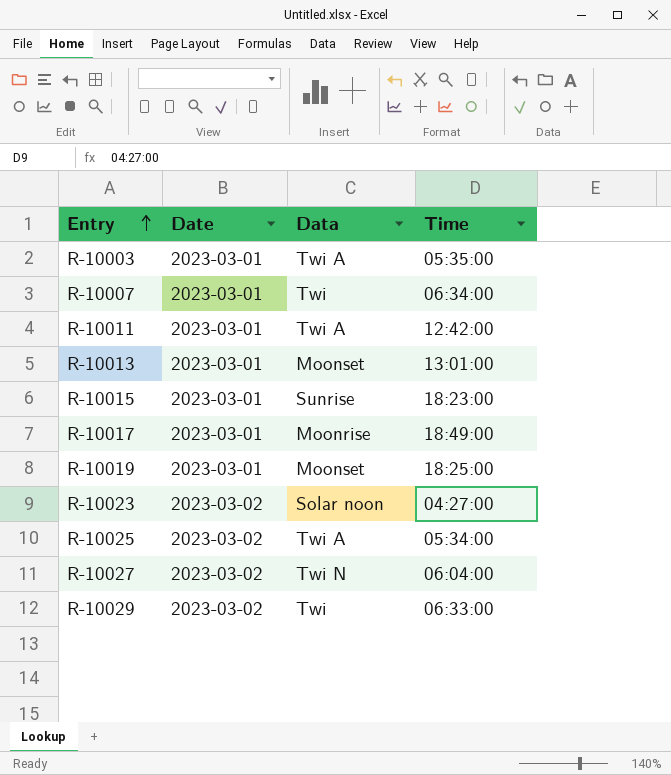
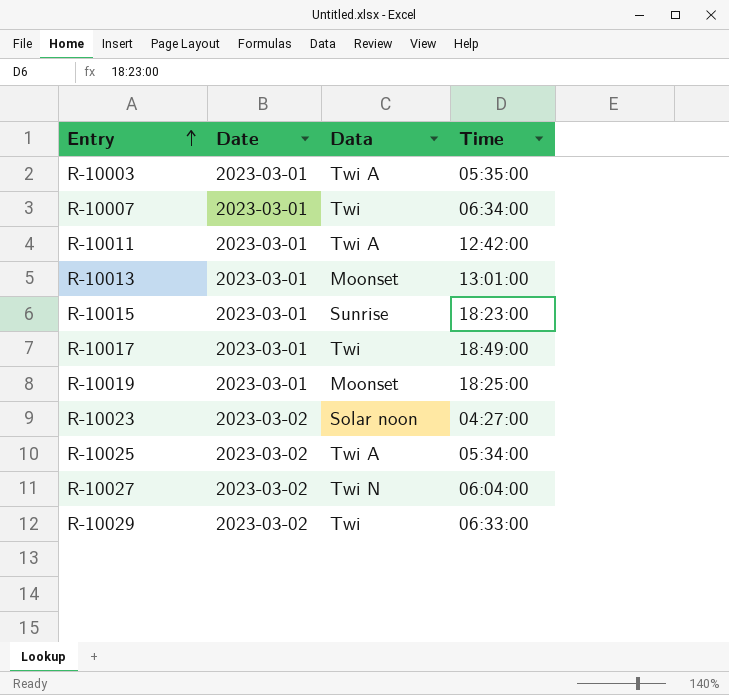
R-10017 | Data: Moonrise -> Twi

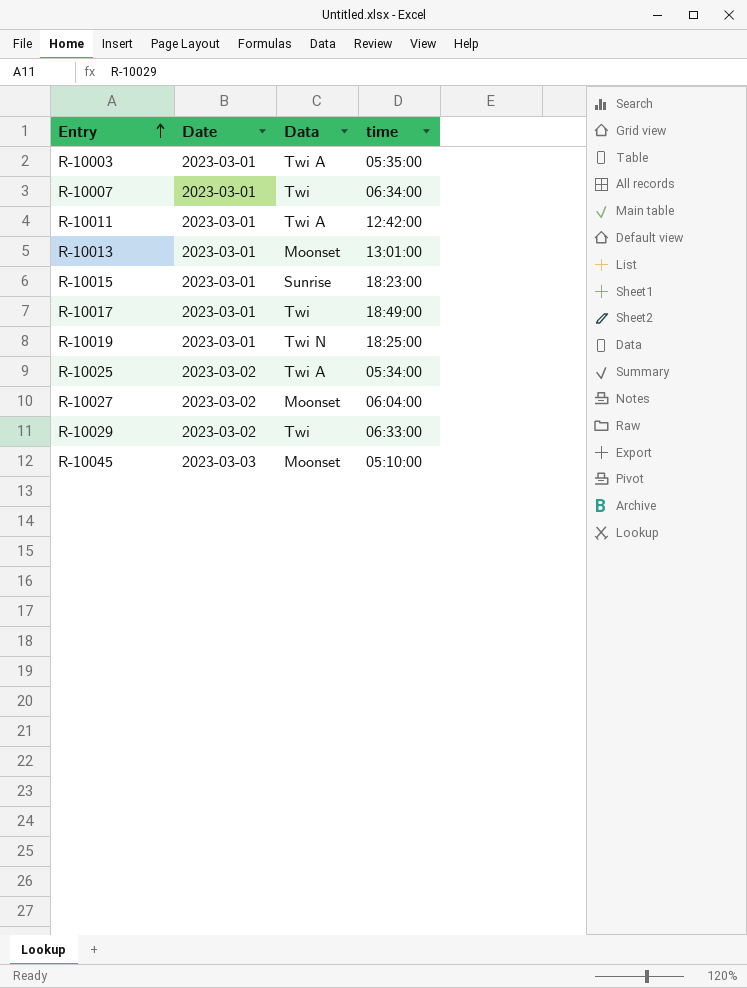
column name: Time -> time
row R-10023: 2023-03-02 | Solar noon | 04:27:00 -> none
R-10019 | Data: Moonset -> Twi N
R-10027 | Data: Twi N -> Moonset
row R-10045: none -> 2023-03-03 | Moonset | 05:10:00

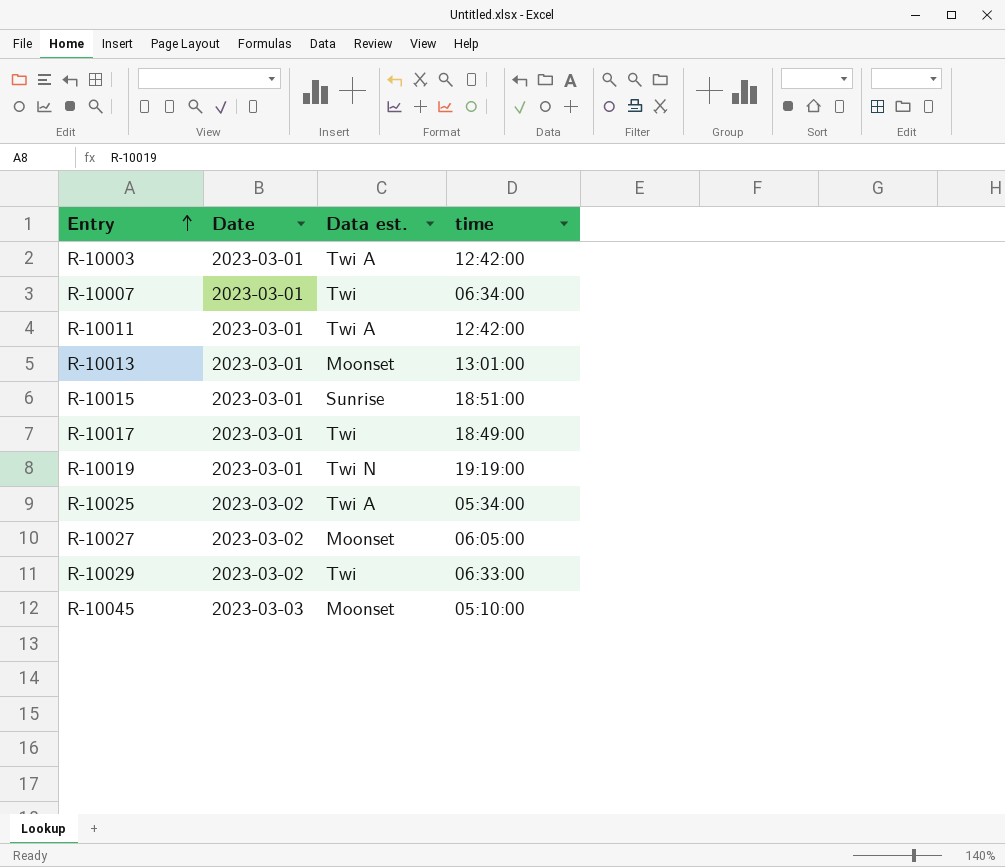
column name: Data -> Data est.
R-10003 | time: 05:35:00 -> 12:42:00
R-10015 | time: 18:23:00 -> 18:51:00
R-10019 | time: 18:25:00 -> 19:19:00
R-10027 | time: 06:04:00 -> 06:05:00

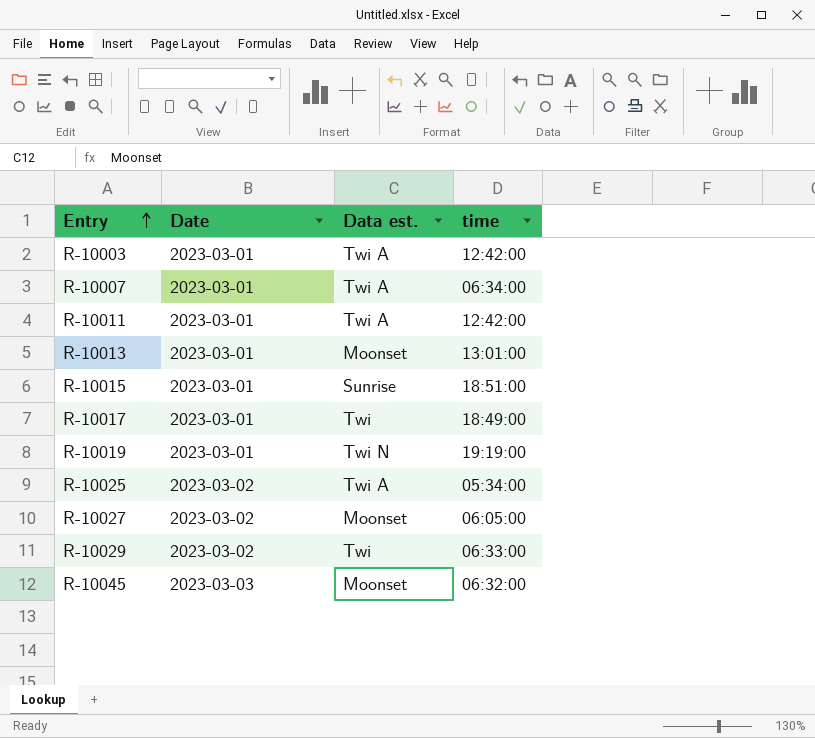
R-10007 | Data est.: Twi -> Twi A
R-10045 | time: 05:10:00 -> 06:32:00

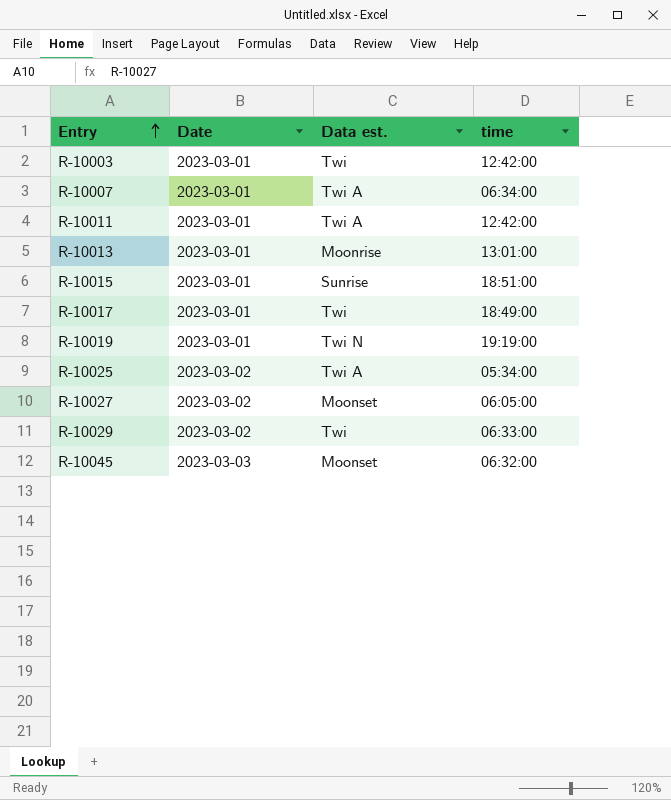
R-10003 | Data est.: Twi A -> Twi
R-10013 | Data est.: Moonset -> Moonrise

